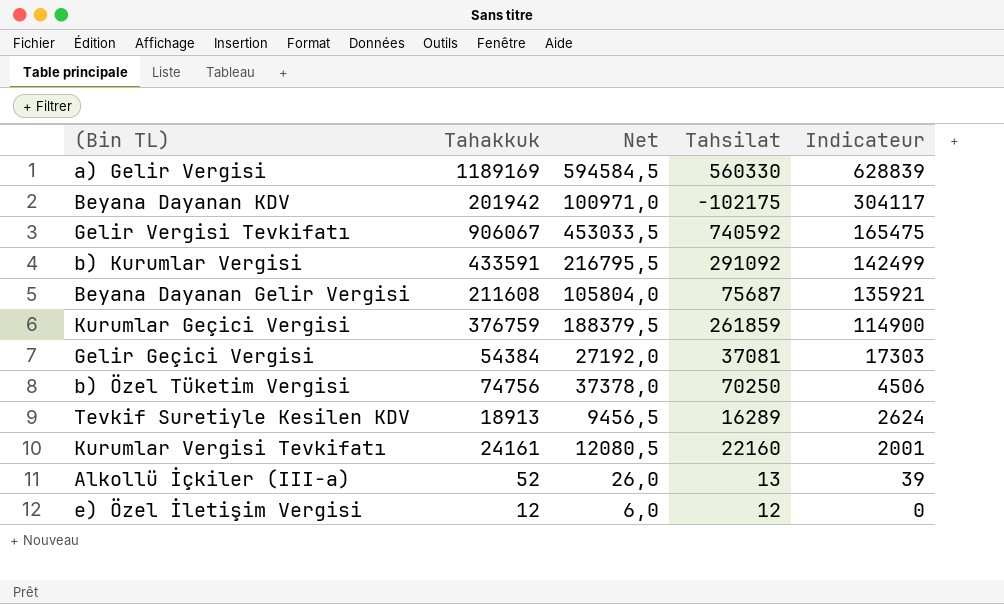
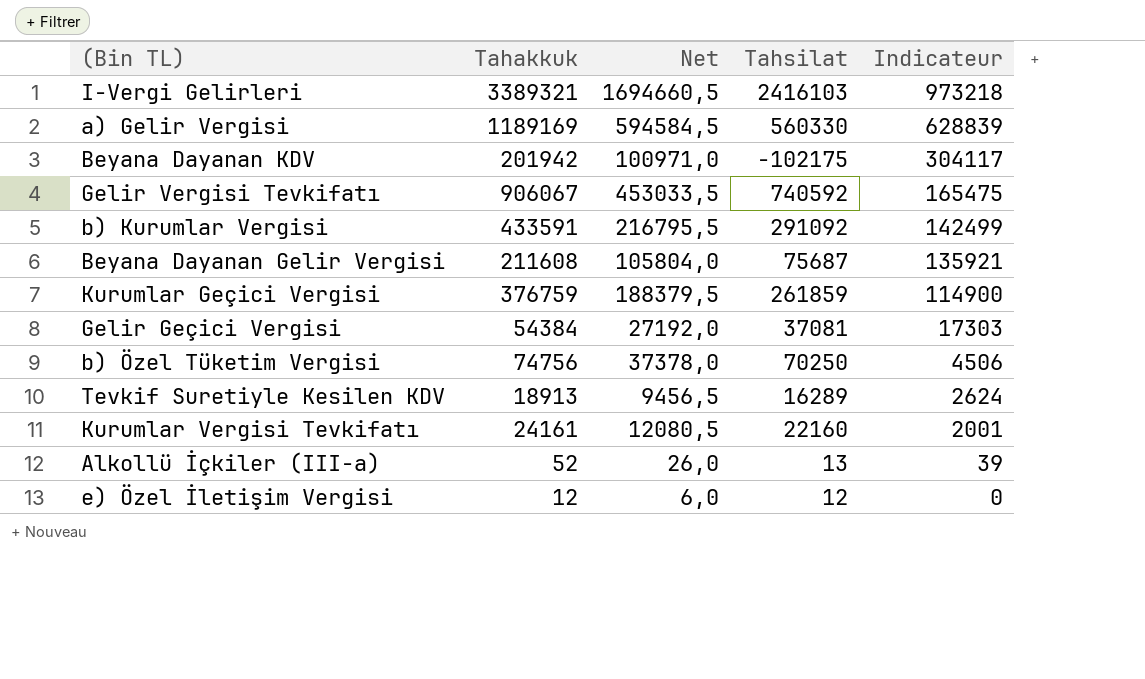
row I-Vergi Gelirleri: none -> 3389321 | 1694660,5 | 2416103 | 973218

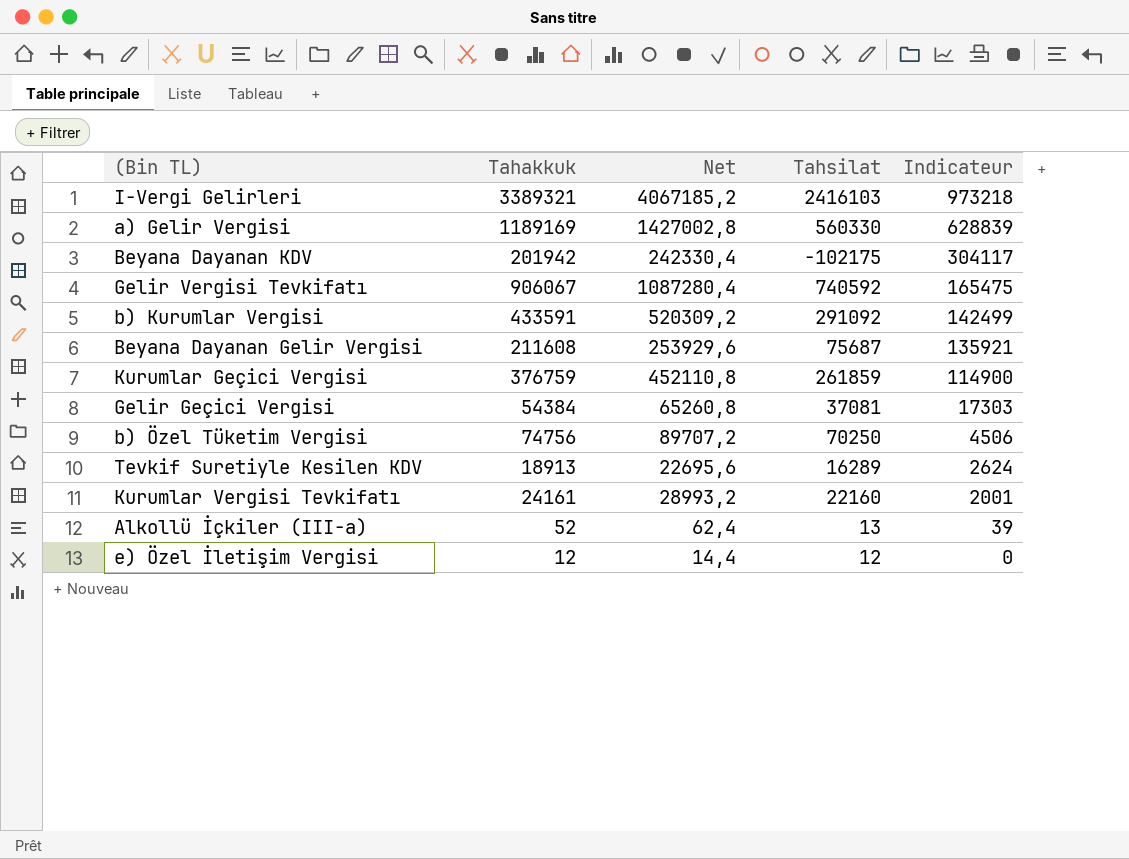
column Net | formula: [Tahakkuk] * 0,5 -> [Tahakkuk] * 1,2

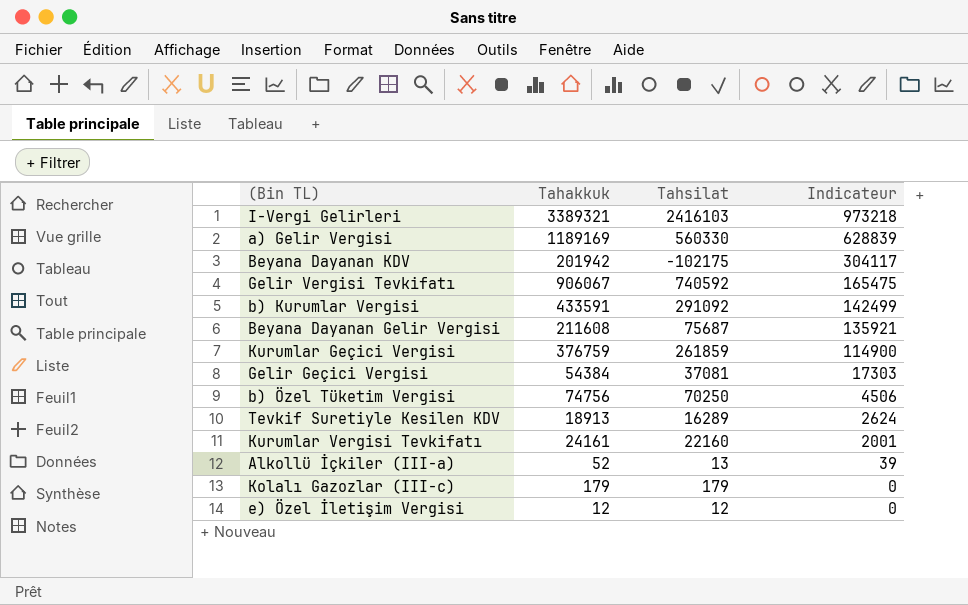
column Net | formula: [Tahakkuk] * 1,2 -> none
row Kolalı Gazozlar (III-c): none -> 179 | 179 | 0

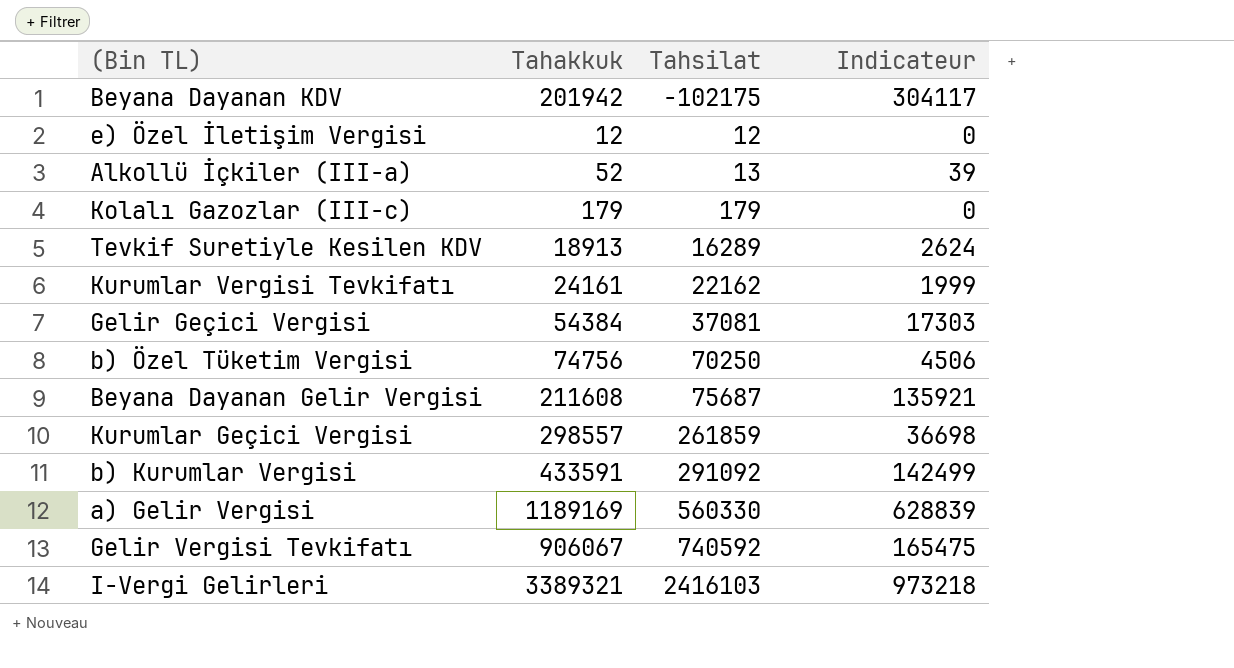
row order: Indicateur descending -> Tahsilat ascending
Kurumlar Vergisi Tevkifatı | Tahsilat: 22160 -> 22162
Kurumlar Vergisi Tevkifatı | Indicateur: 2001 -> 1999
Kurumlar Geçici Vergisi | Tahakkuk: 376759 -> 298557
Kurumlar Geçici Vergisi | Indicateur: 114900 -> 36698

